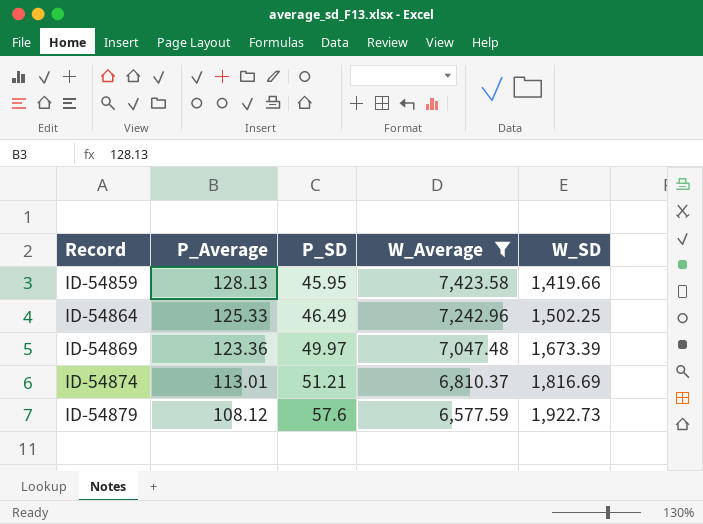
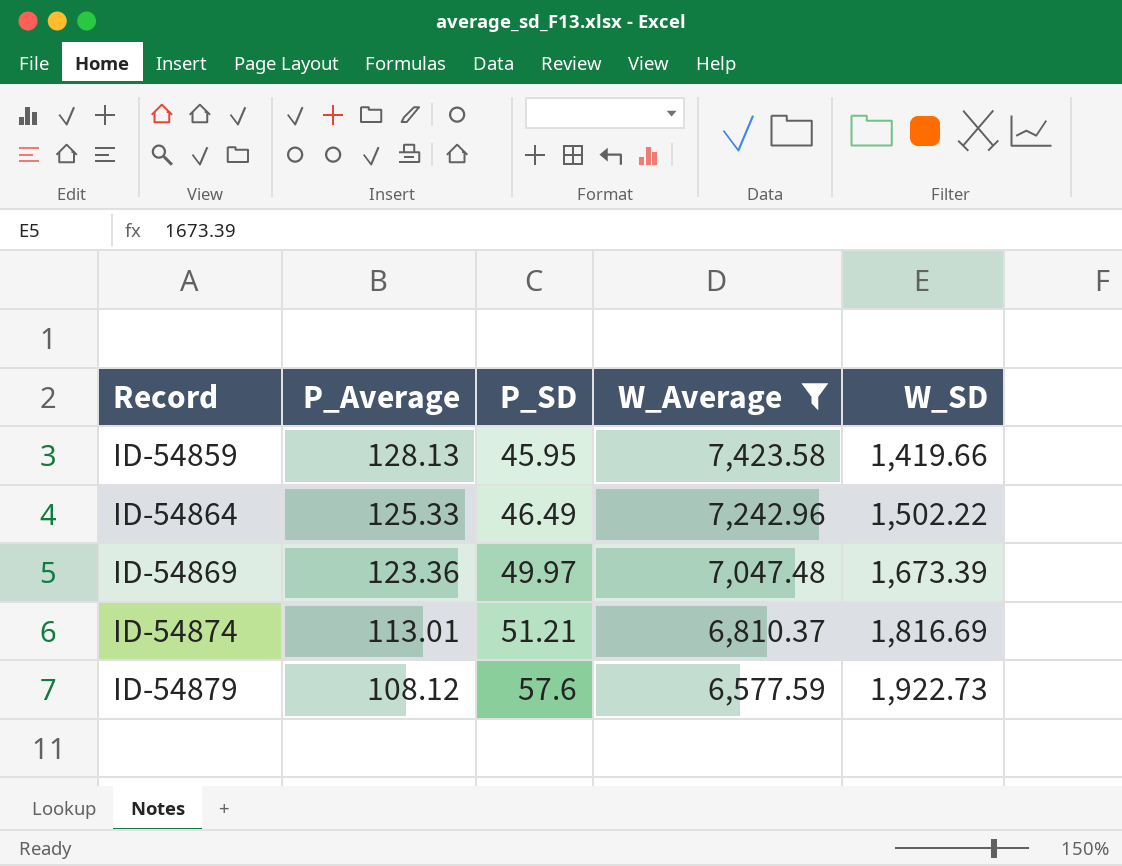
ID-54864 | W_SD: 1,502.25 -> 1,502.22

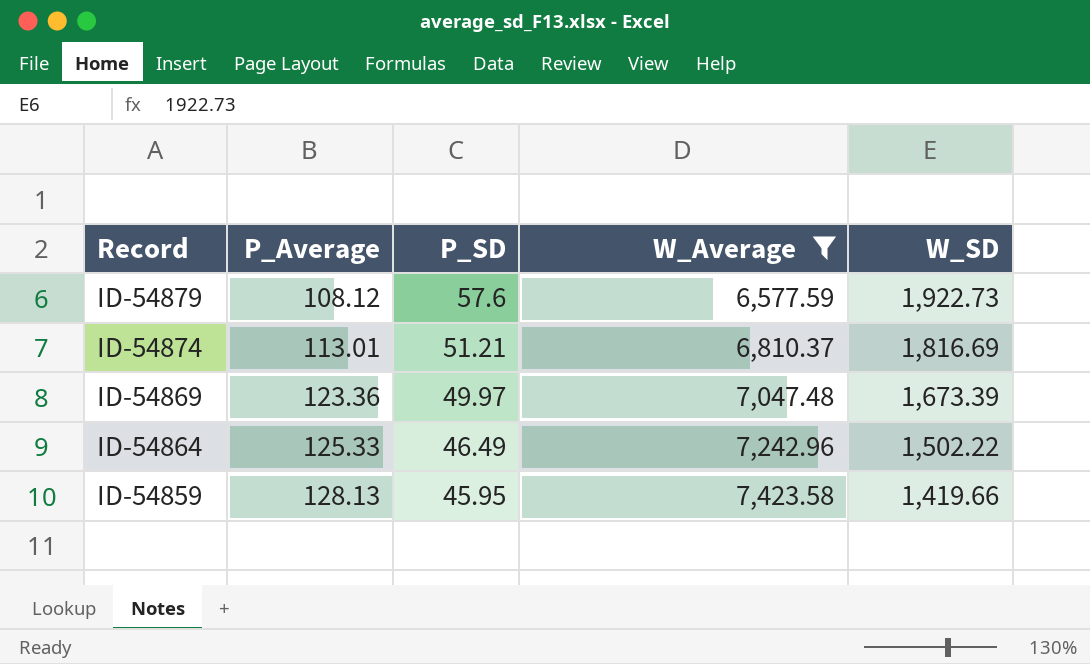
row order: Record ascending -> Record descending

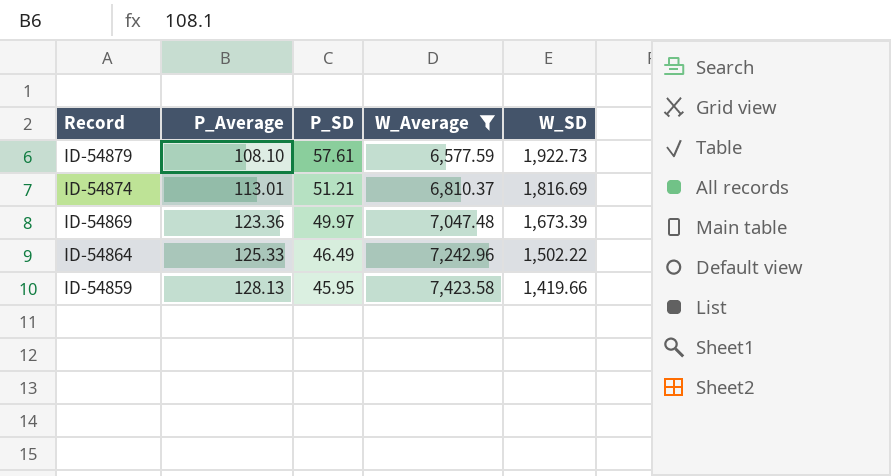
ID-54879 | P_Average: 108.12 -> 108.10
ID-54879 | P_SD: 57.6 -> 57.61

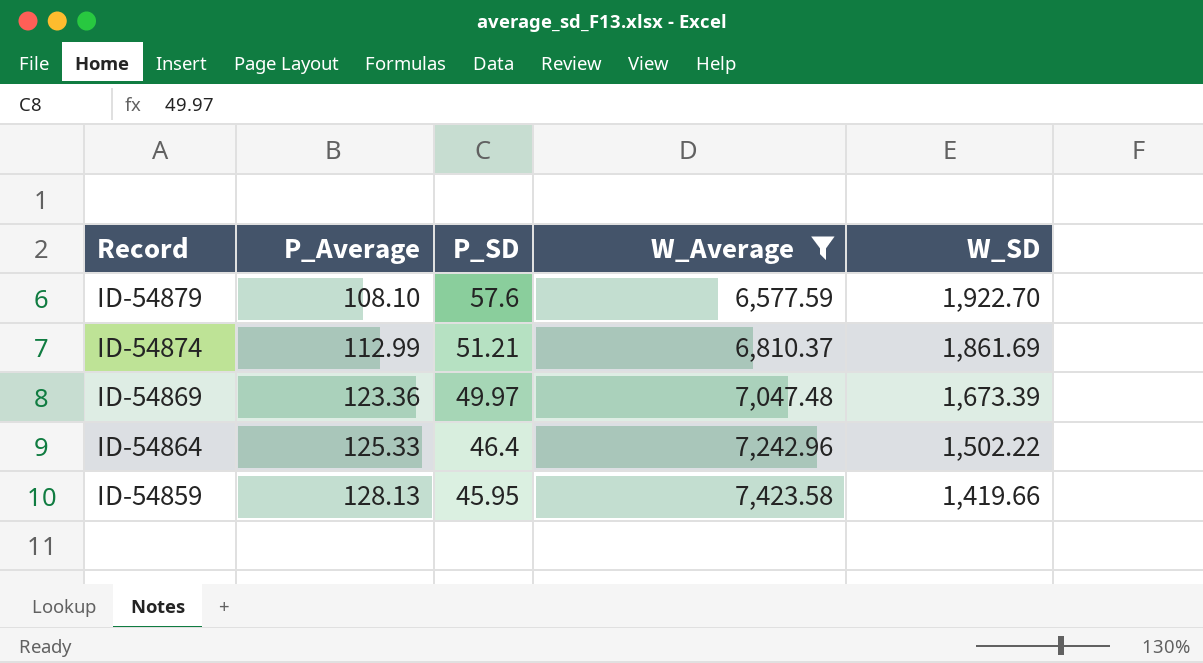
ID-54879 | P_SD: 57.61 -> 57.6
ID-54879 | W_SD: 1,922.73 -> 1,922.70
ID-54874 | P_Average: 113.01 -> 112.99
ID-54874 | W_SD: 1,816.69 -> 1,861.69
ID-54864 | P_SD: 46.49 -> 46.4

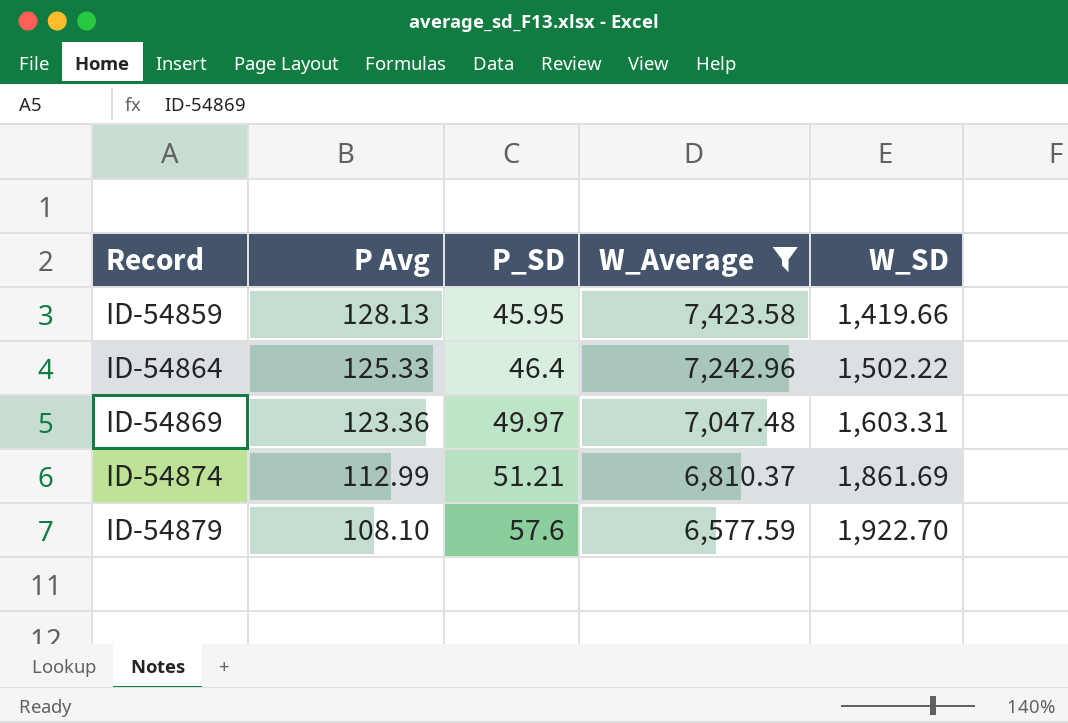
row order: Record descending -> Record ascending
column name: P_Average -> P Avg
ID-54869 | W_SD: 1,673.39 -> 1,603.31

